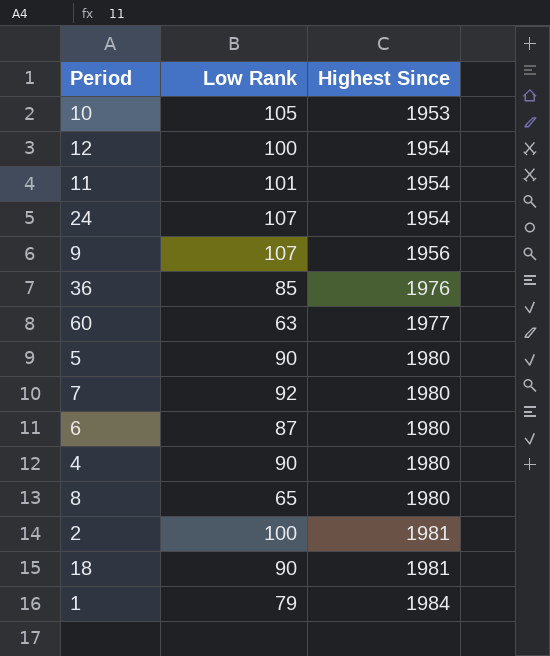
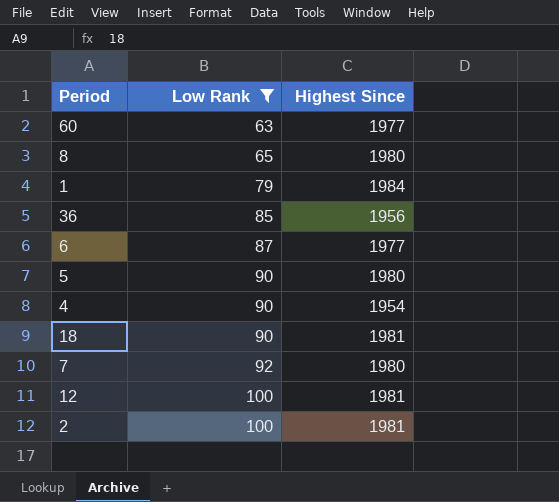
filter: none -> Low Rank <= 100
row order: Highest Since ascending -> Low Rank ascending
36 | Highest Since: 1976 -> 1956
6 | Highest Since: 1980 -> 1977
4 | Highest Since: 1980 -> 1954
12 | Highest Since: 1954 -> 1981

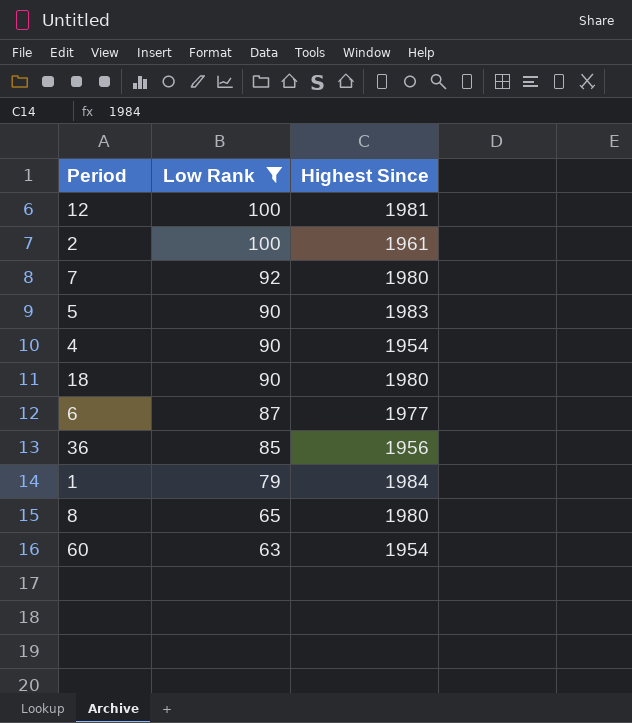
row order: Low Rank ascending -> Low Rank descending
2 | Highest Since: 1981 -> 1961
5 | Highest Since: 1980 -> 1983
18 | Highest Since: 1981 -> 1980
60 | Highest Since: 1977 -> 1954

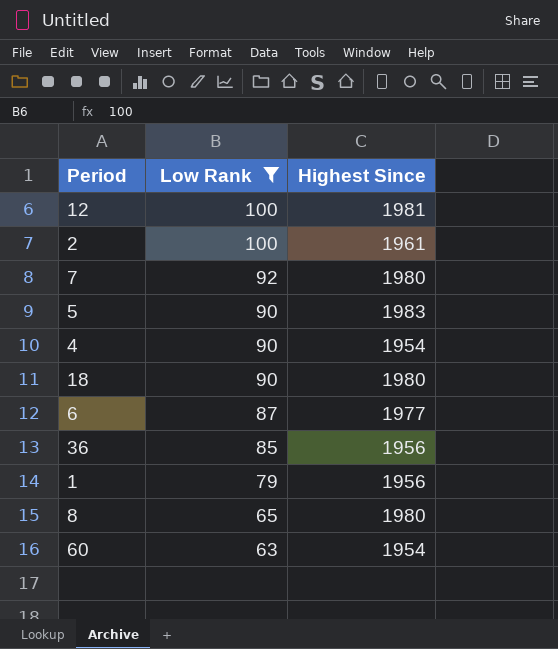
1 | Highest Since: 1984 -> 1956

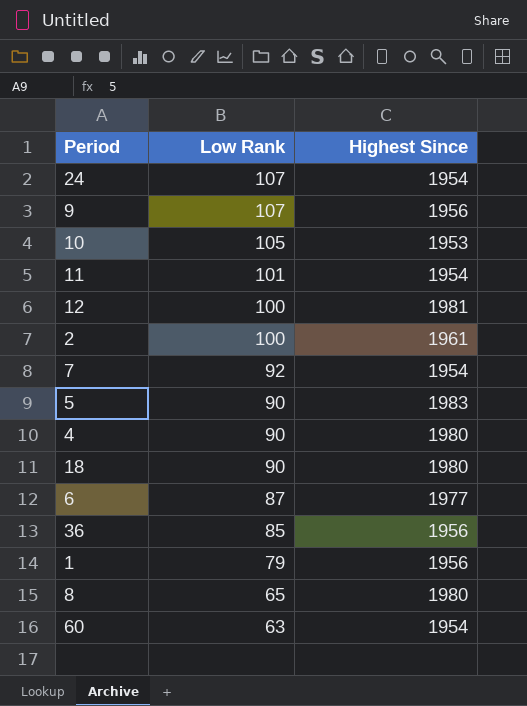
filter: Low Rank <= 100 -> none
7 | Highest Since: 1980 -> 1954
4 | Highest Since: 1954 -> 1980

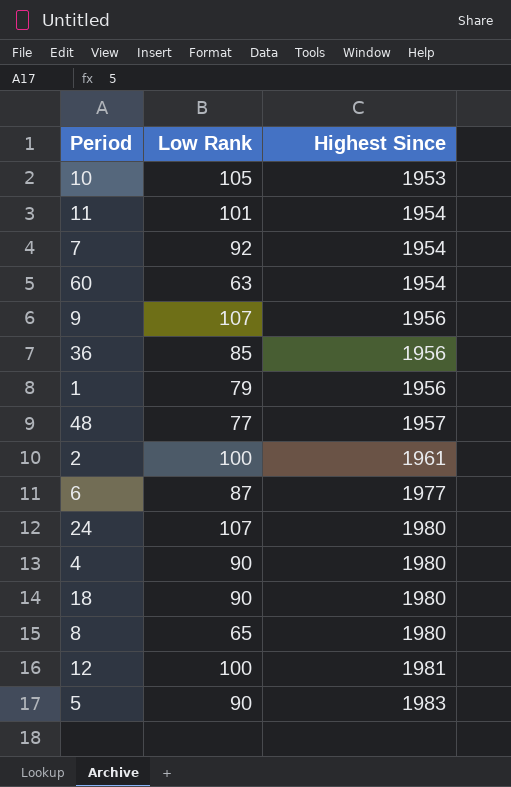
row order: Low Rank descending -> Highest Since ascending
row 48: none -> 77 | 1957
24 | Highest Since: 1954 -> 1980

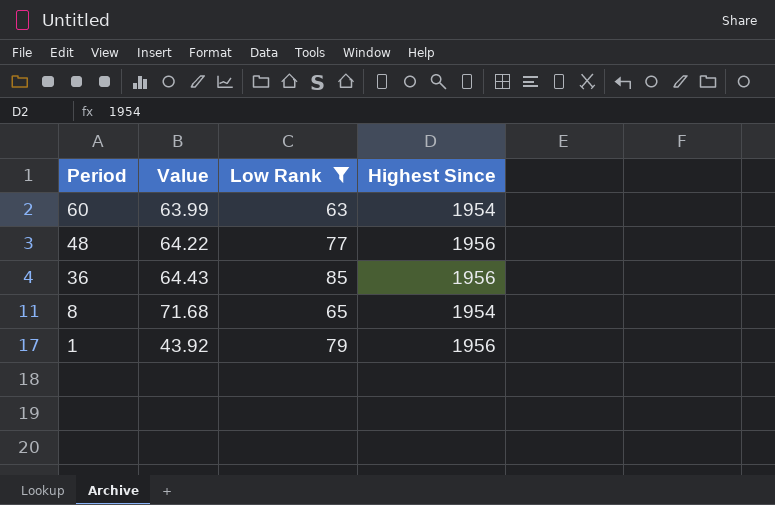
filter: none -> Low Rank <= 85
row order: Highest Since ascending -> Period descending
column Value | position: none -> 2
48 | Highest Since: 1957 -> 1956
8 | Highest Since: 1980 -> 1954

